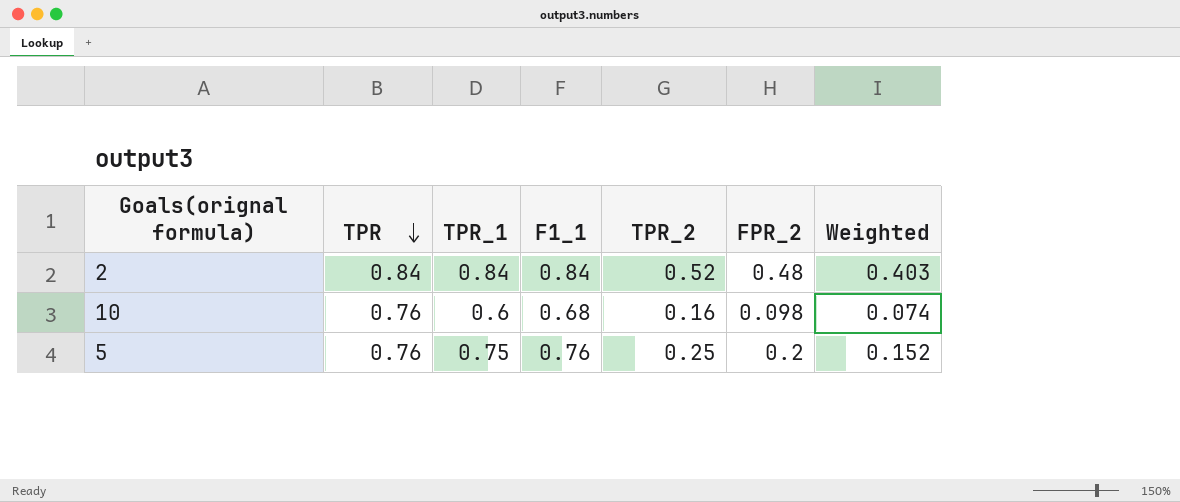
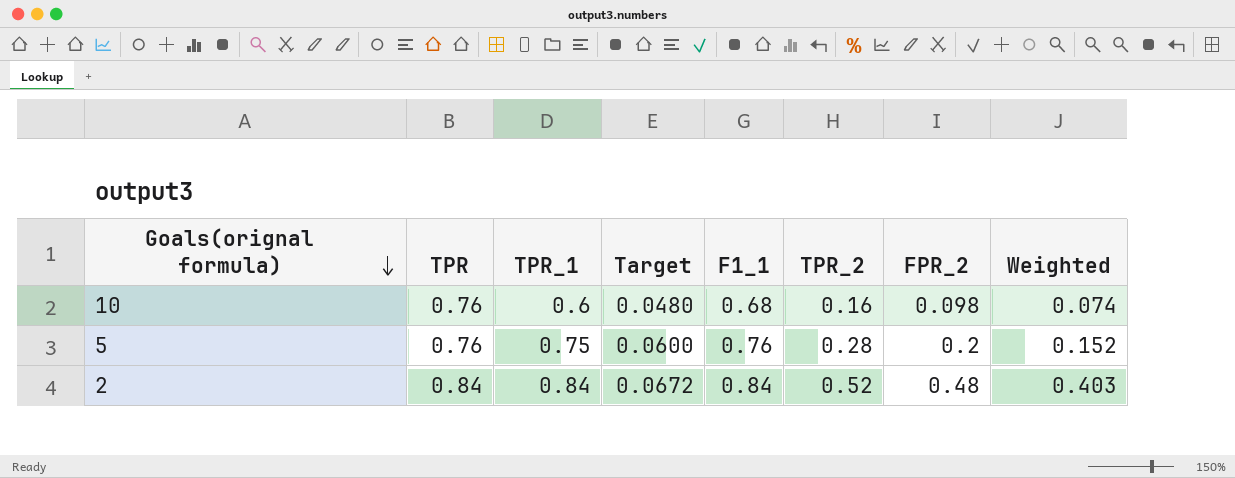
row order: TPR descending -> Goals(orignal formula) descending
column Target | formula: none -> [TPR_1] * 0.08
5 | TPR_2: 0.25 -> 0.28

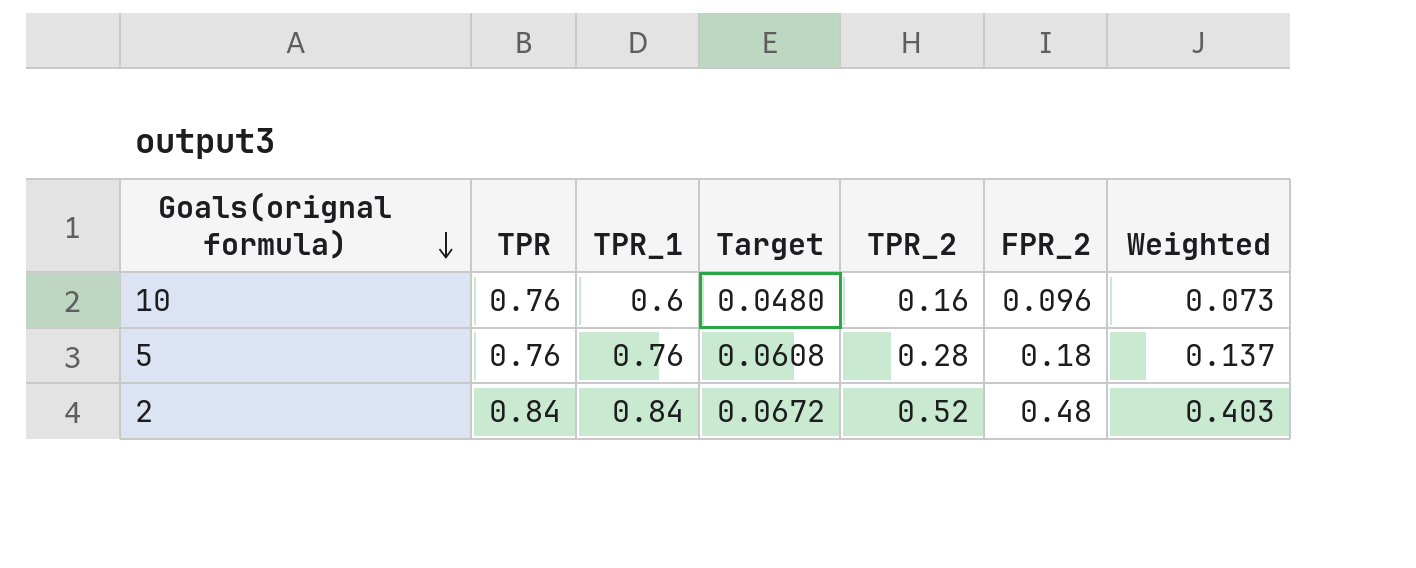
column F1_1 | position: 5 -> none
10 | FPR_2: 0.098 -> 0.096
10 | Weighted: 0.074 -> 0.073
5 | TPR_1: 0.75 -> 0.76
5 | Target: 0.0600 -> 0.0608
5 | FPR_2: 0.2 -> 0.18
5 | Weighted: 0.152 -> 0.137

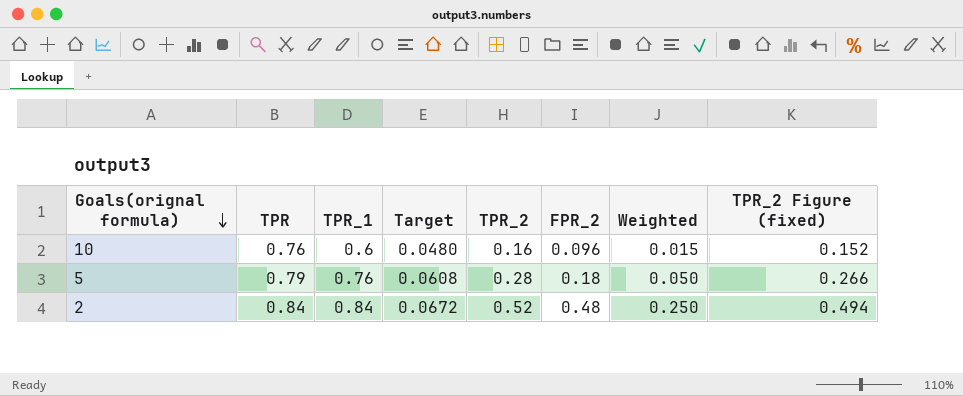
column Weighted | formula: [TPR] * [FPR_2] -> [TPR_2] * [FPR_2]
column TPR_2 Figure (fixed) | formula: none -> [TPR_2] * 0.95
5 | TPR: 0.76 -> 0.79

